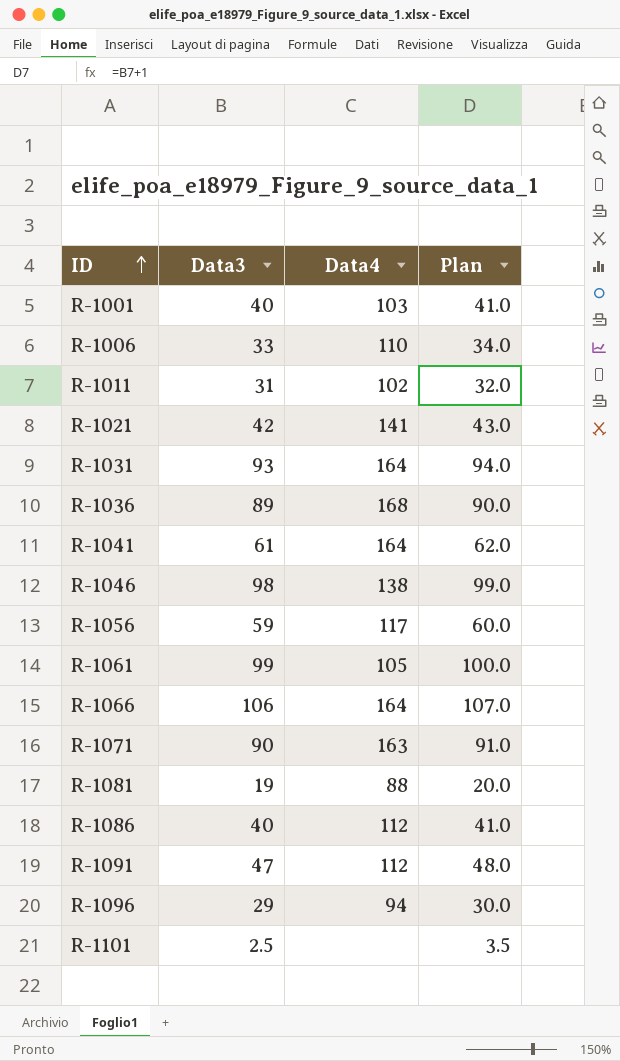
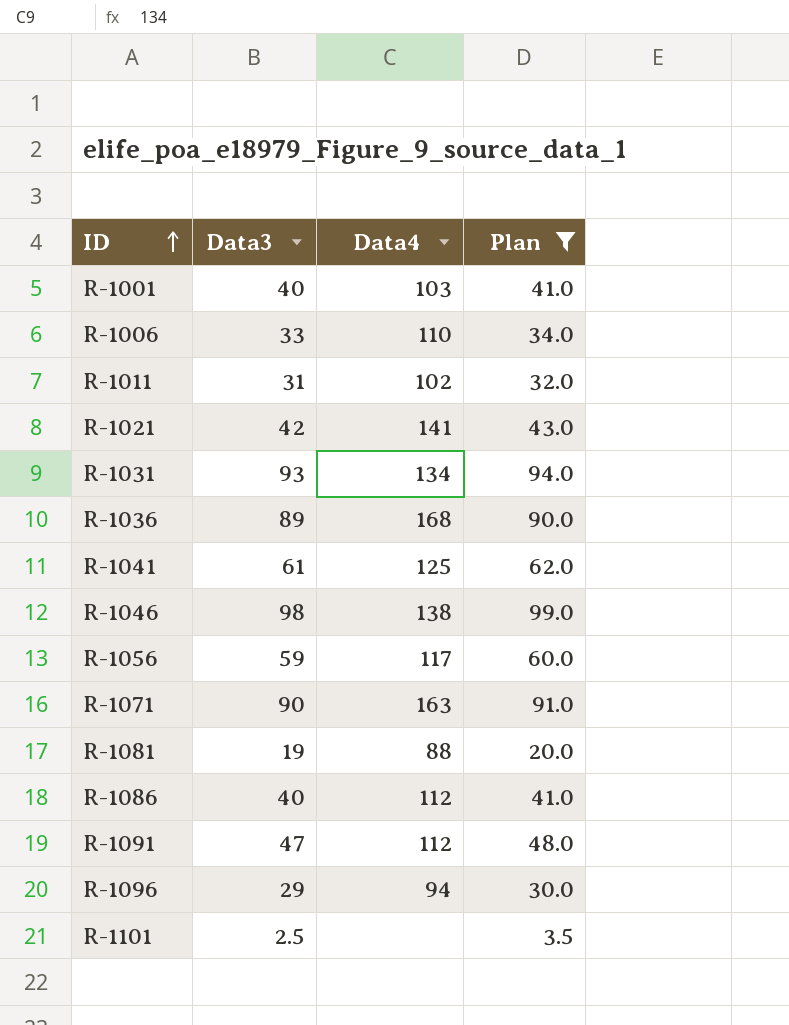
filter: none -> Plan <= 99.0
R-1031 | Data4: 164 -> 134
R-1041 | Data4: 164 -> 125

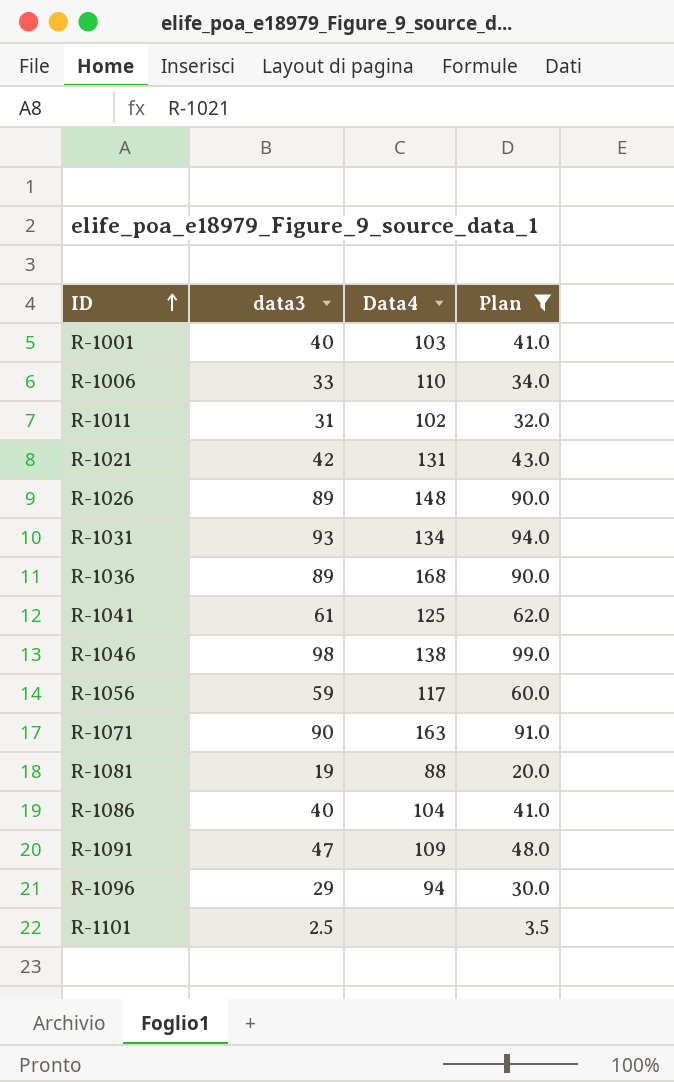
column name: Data3 -> data3
R-1021 | Data4: 141 -> 131
row R-1026: none -> 89 | 148 | 90.0
R-1086 | Data4: 112 -> 104
R-1091 | Data4: 112 -> 109

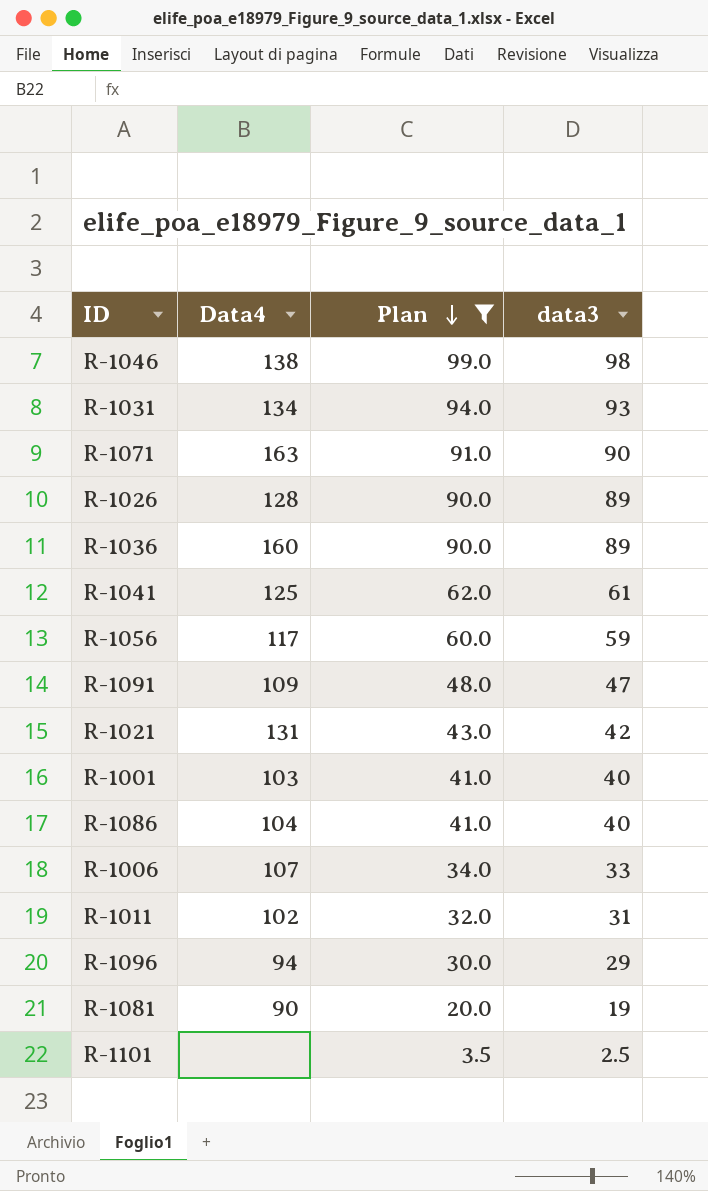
row order: ID ascending -> Plan descending
column data3 | position: 2 -> 4
R-1026 | Data4: 148 -> 128
R-1036 | Data4: 168 -> 160
R-1006 | Data4: 110 -> 107
R-1081 | Data4: 88 -> 90

